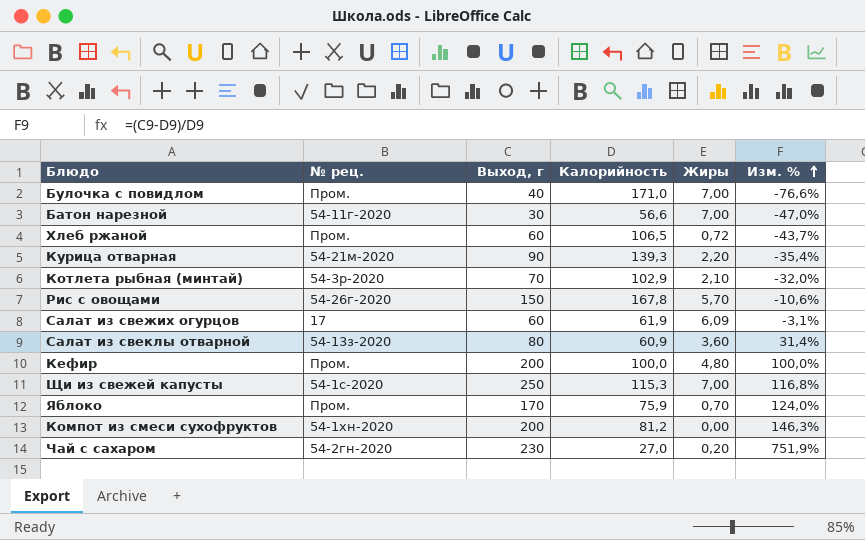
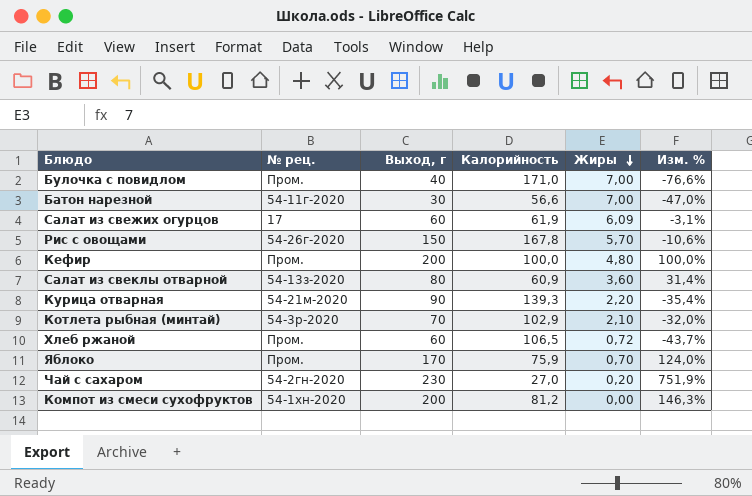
row order: Изм. % ascending -> Жиры descending
row Щи из свежей капусты: 54-1с-2020 | 250 | 115,3 | 7,00 | 116,8% -> none

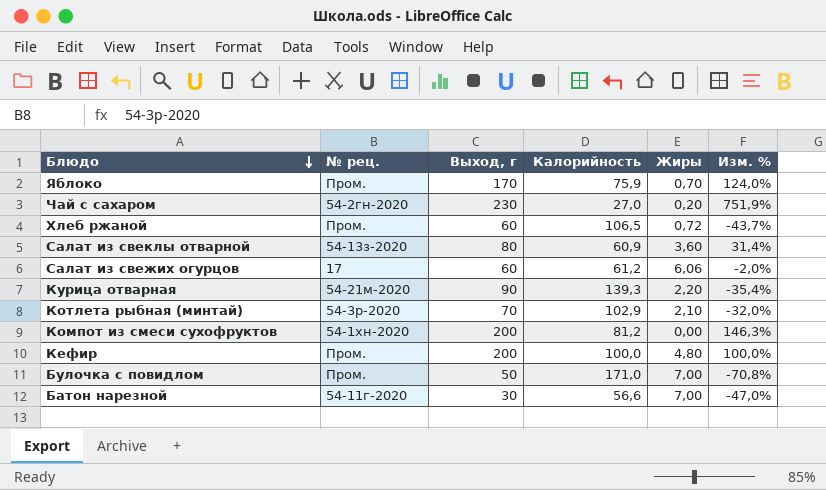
row order: Жиры descending -> Блюдо descending
row Рис с овощами: 54-26г-2020 | 150 | 167,8 | 5,70 | -10,6% -> none
Салат из свежих огурцов | Калорийность: 61,9 -> 61,2
Салат из свежих огурцов | Жиры: 6,09 -> 6,06
Салат из свежих огурцов | Изм. %: -3,1% -> -2,0%
Булочка с повидлом | Выход, г: 40 -> 50
Булочка с повидлом | Изм. %: -76,6% -> -70,8%

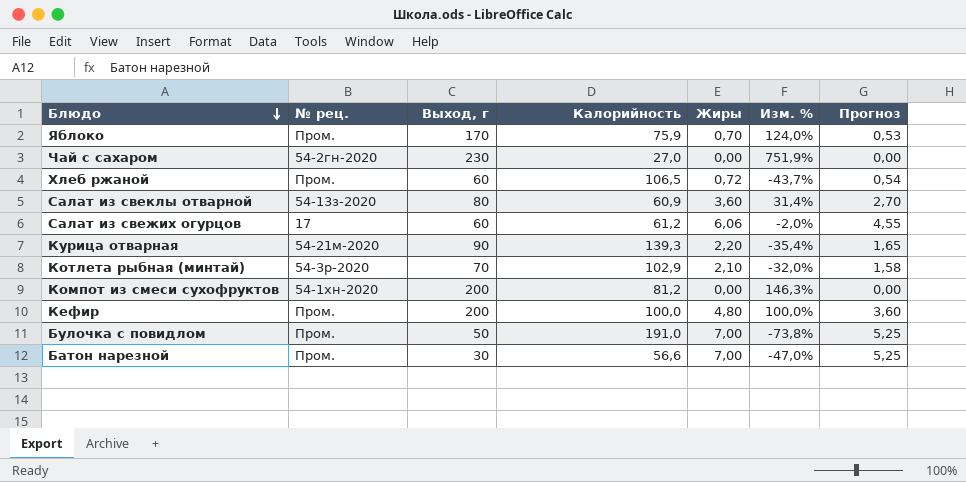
column Прогноз | formula: none -> [Жиры] * 0,75
Чай с сахаром | Жиры: 0,20 -> 0,00
Булочка с повидлом | Калорийность: 171,0 -> 191,0
Булочка с повидлом | Изм. %: -70,8% -> -73,8%
Батон нарезной | № рец.: 54-11г-2020 -> Пром.

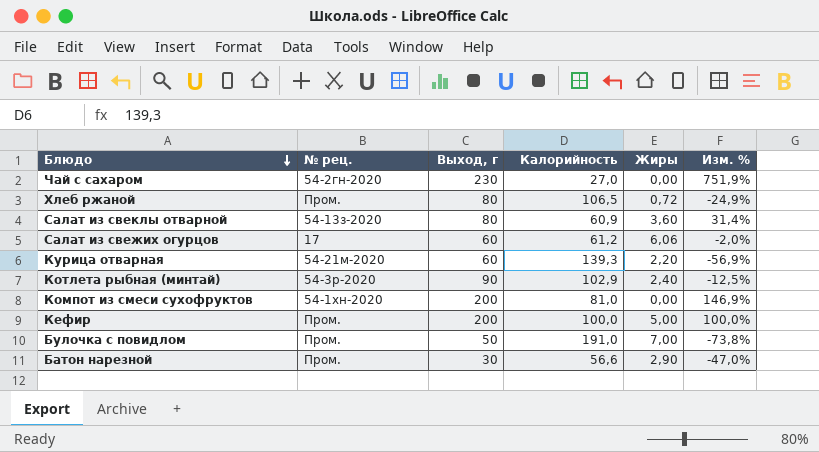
column Прогноз | formula: [Жиры] * 0,75 -> none
row Яблоко: Пром. | 170 | 75,9 | 0,70 | 124,0% | 0,53 -> none
Хлеб ржаной | Выход, г: 60 -> 80
Хлеб ржаной | Изм. %: -43,7% -> -24,9%
Курица отварная | Выход, г: 90 -> 60
Курица отварная | Изм. %: -35,4% -> -56,9%
Котлета рыбная (минтай) | Выход, г: 70 -> 90
Котлета рыбная (минтай) | Жиры: 2,10 -> 2,40
Котлета рыбная (минтай) | Изм. %: -32,0% -> -12,5%
Компот из смеси сухофруктов | Калорийность: 81,2 -> 81,0
Компот из смеси сухофруктов | Изм. %: 146,3% -> 146,9%
Кефир | Жиры: 4,80 -> 5,00
Батон нарезной | Жиры: 7,00 -> 2,90

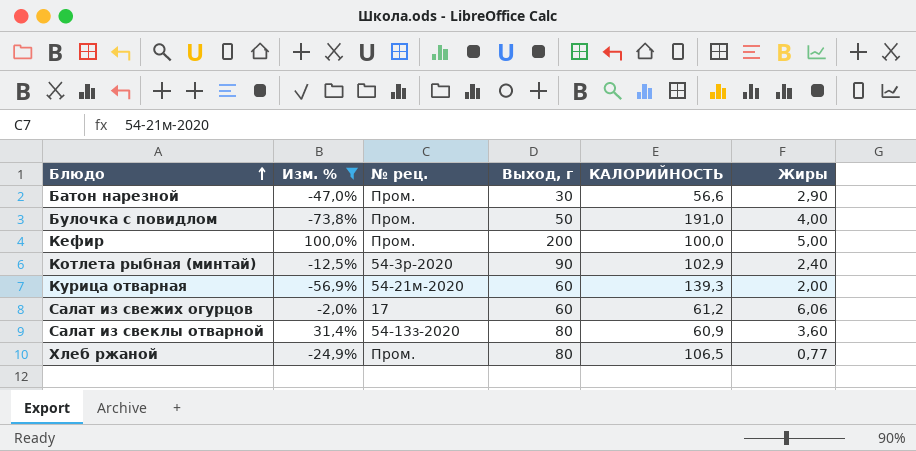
filter: none -> Изм. % <= 100,0%
row order: Блюдо descending -> Блюдо ascending
column Изм. % | position: 6 -> 2
column name: Калорийность -> КАЛОРИЙНОСТЬ
Булочка с повидлом | Жиры: 7,00 -> 4,00
Курица отварная | Жиры: 2,20 -> 2,00
Хлеб ржаной | Жиры: 0,72 -> 0,77

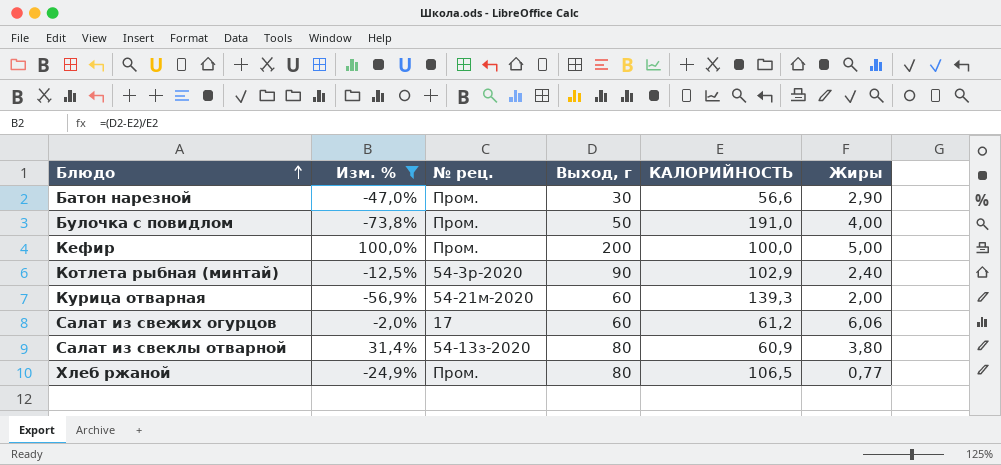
Салат из свеклы отварной | Жиры: 3,60 -> 3,80

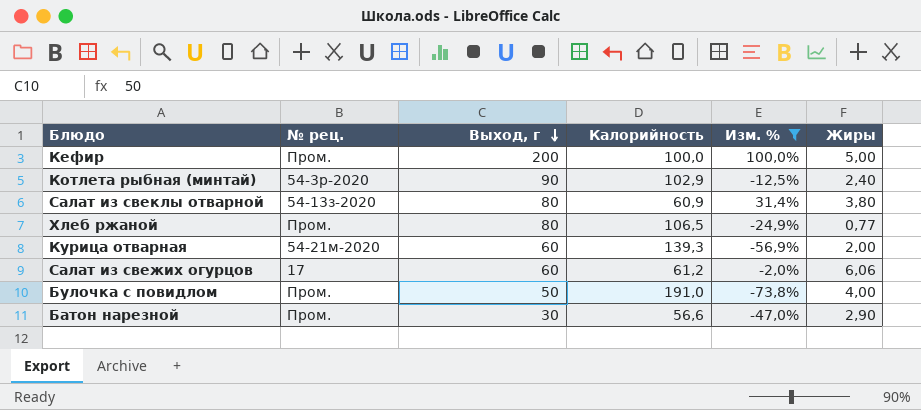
row order: Блюдо ascending -> Выход, г descending
column name: КАЛОРИЙНОСТЬ -> Калорийность
column Изм. % | position: 2 -> 5

